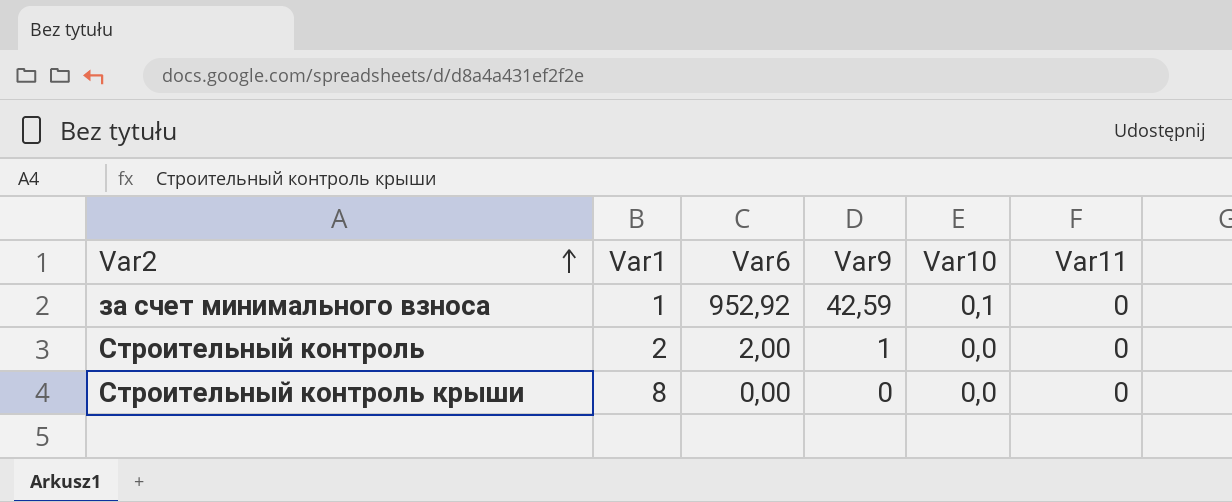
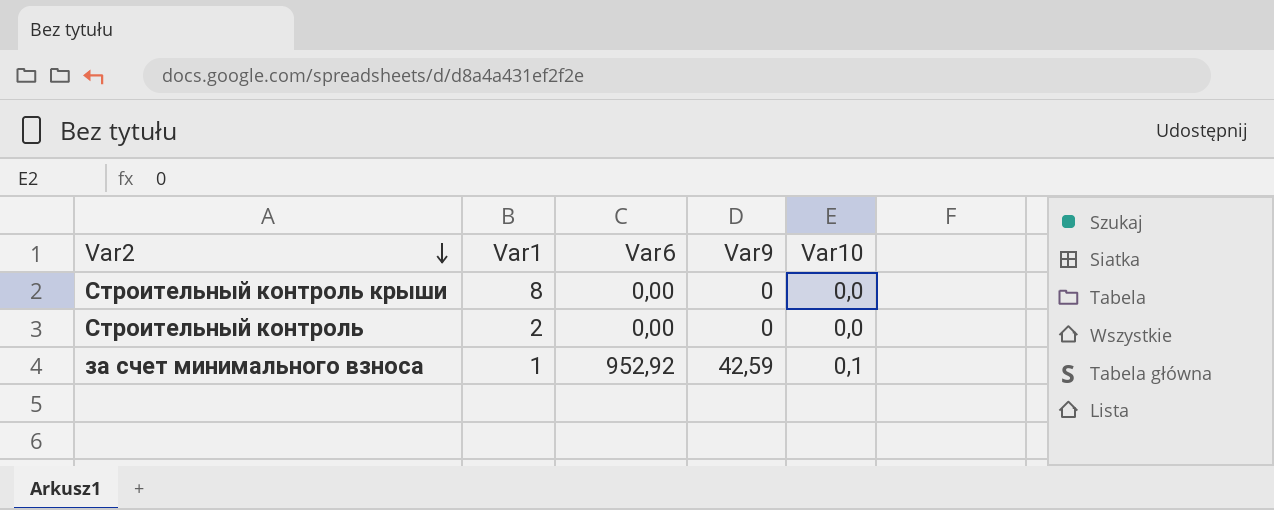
row order: Var2 ascending -> Var2 descending
column Var11 | position: 6 -> none
Строительный контроль | Var6: 2,00 -> 0,00
Строительный контроль | Var9: 1 -> 0

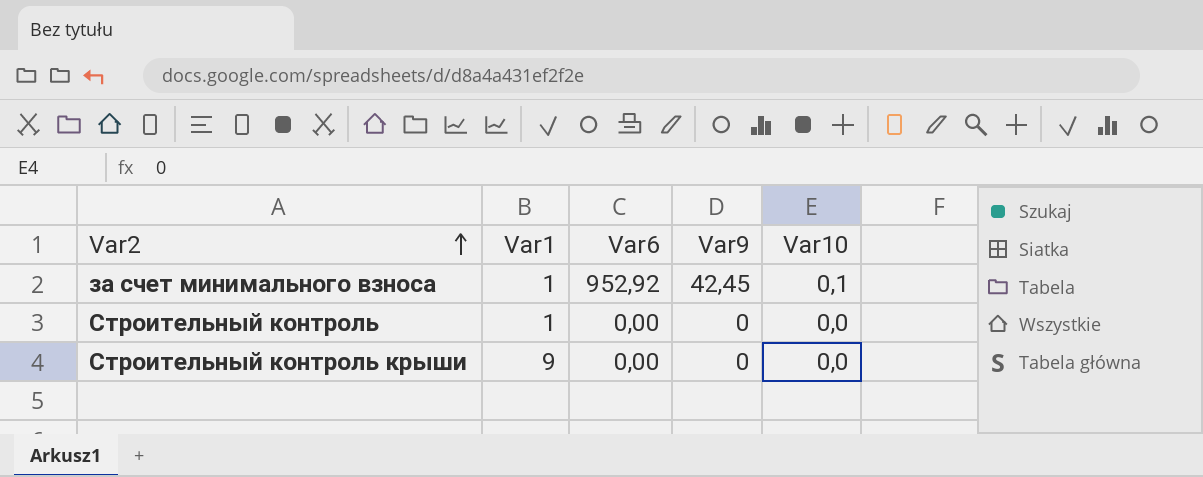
row order: Var2 descending -> Var2 ascending
за счет минимального взноса | Var9: 42,59 -> 42,45
Строительный контроль | Var1: 2 -> 1
Строительный контроль крыши | Var1: 8 -> 9

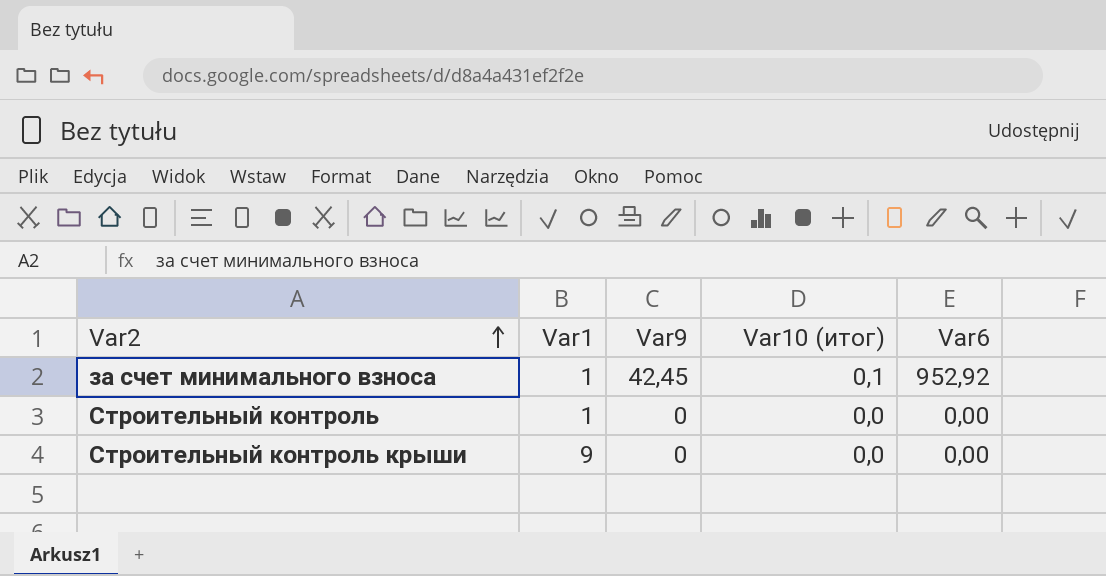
column name: Var10 -> Var10 (итог)
column Var6 | position: 3 -> 5

